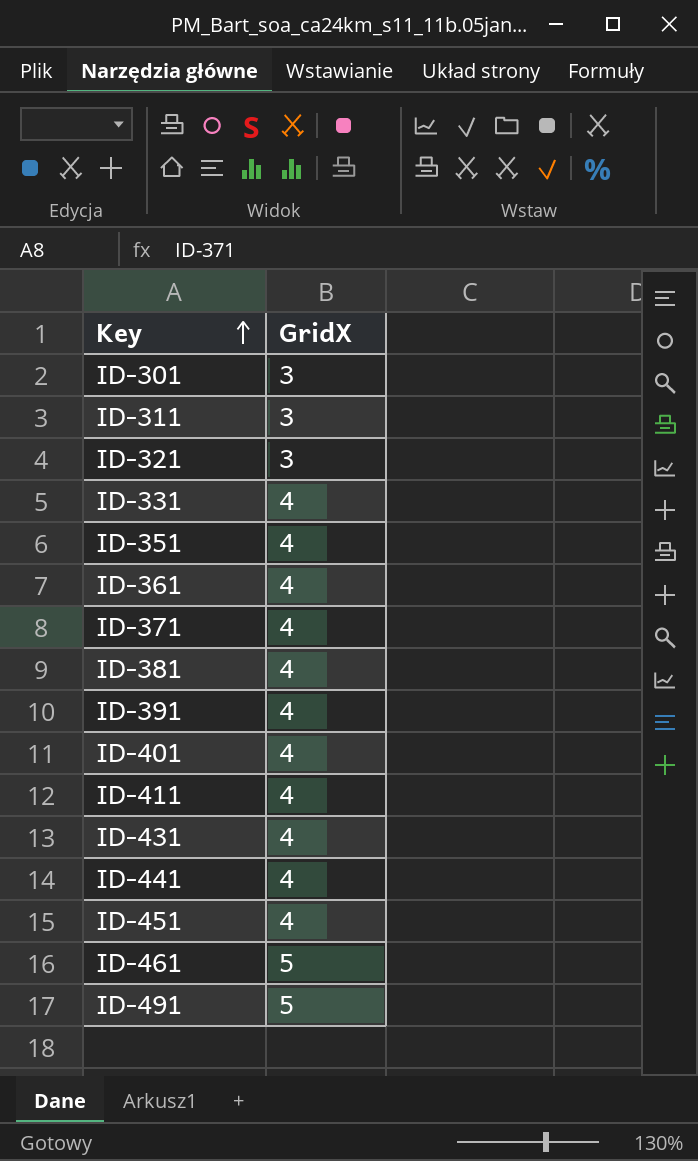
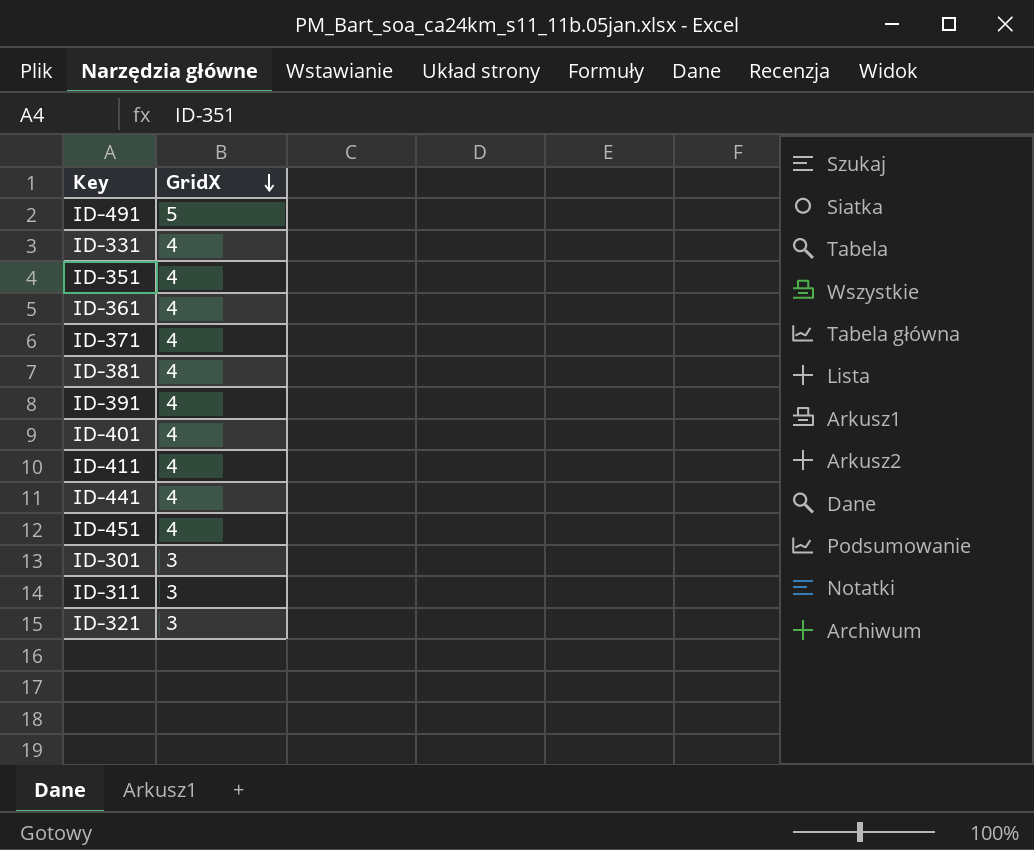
row order: Key ascending -> GridX descending
row ID-431: 4 -> none
row ID-461: 5 -> none

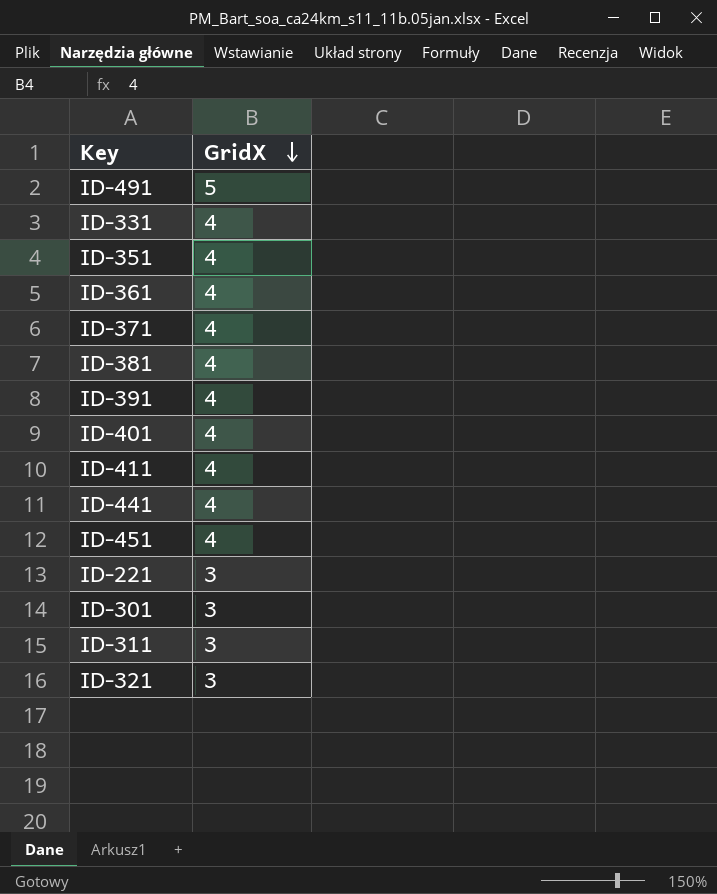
row ID-221: none -> 3

